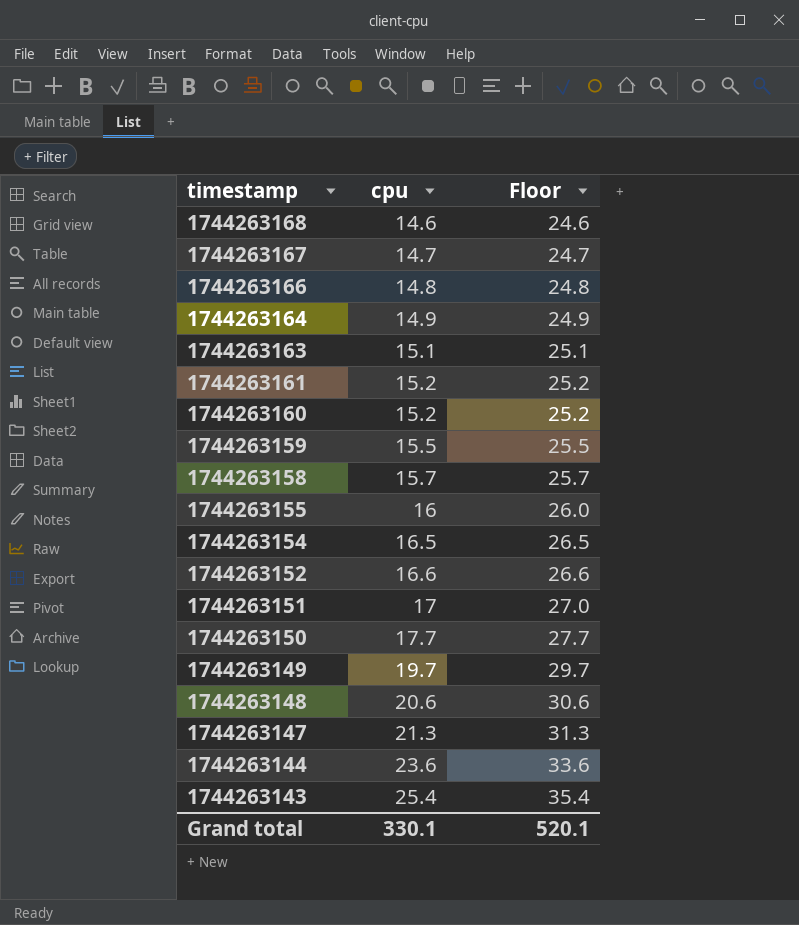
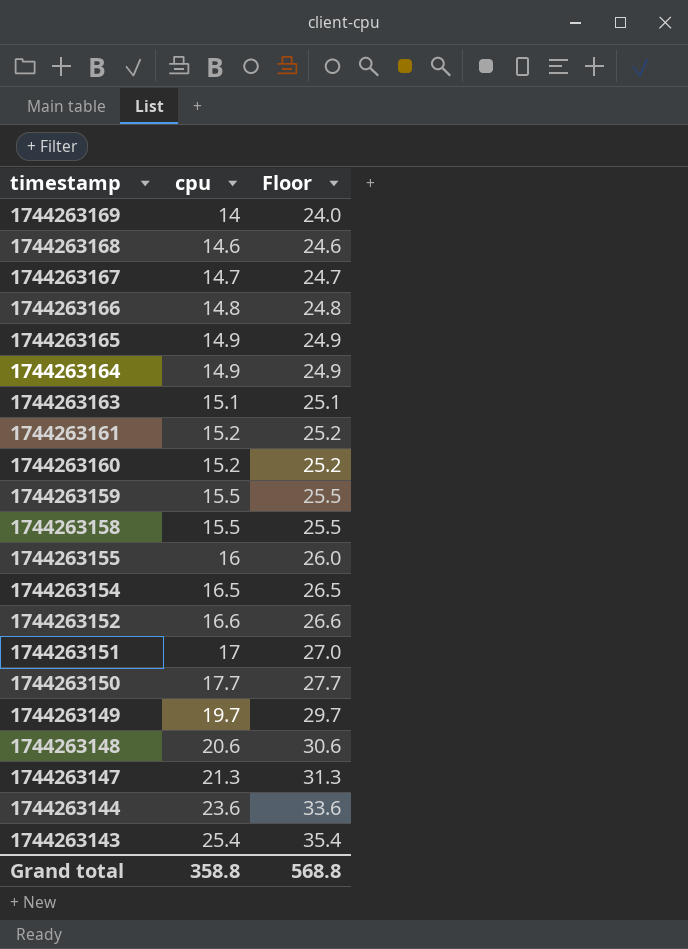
row 1744263169: none -> 14 | 24.0
row 1744263165: none -> 14.9 | 24.9
1744263158 | cpu: 15.7 -> 15.5
1744263158 | Floor: 25.7 -> 25.5
Grand total | cpu: 330.1 -> 358.8
Grand total | Floor: 520.1 -> 568.8

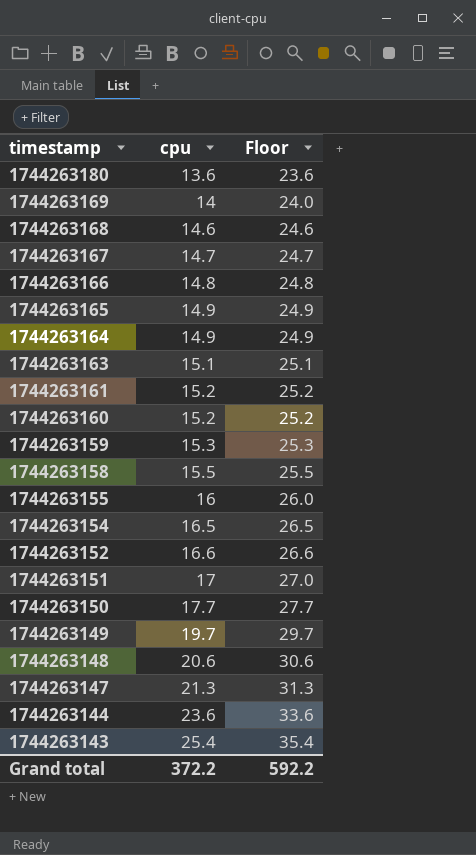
row 1744263180: none -> 13.6 | 23.6
1744263159 | cpu: 15.5 -> 15.3
1744263159 | Floor: 25.5 -> 25.3
Grand total | cpu: 358.8 -> 372.2
Grand total | Floor: 568.8 -> 592.2

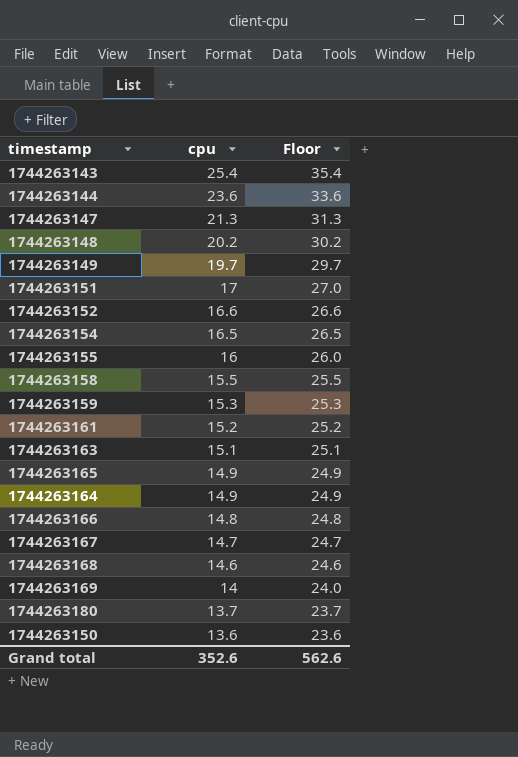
row order: timestamp descending -> cpu descending
row 1744263160: 15.2 | 25.2 -> none
1744263148 | cpu: 20.6 -> 20.2
1744263148 | Floor: 30.6 -> 30.2
1744263180 | cpu: 13.6 -> 13.7
1744263180 | Floor: 23.6 -> 23.7
1744263150 | cpu: 17.7 -> 13.6
1744263150 | Floor: 27.7 -> 23.6
Grand total | cpu: 372.2 -> 352.6
Grand total | Floor: 592.2 -> 562.6

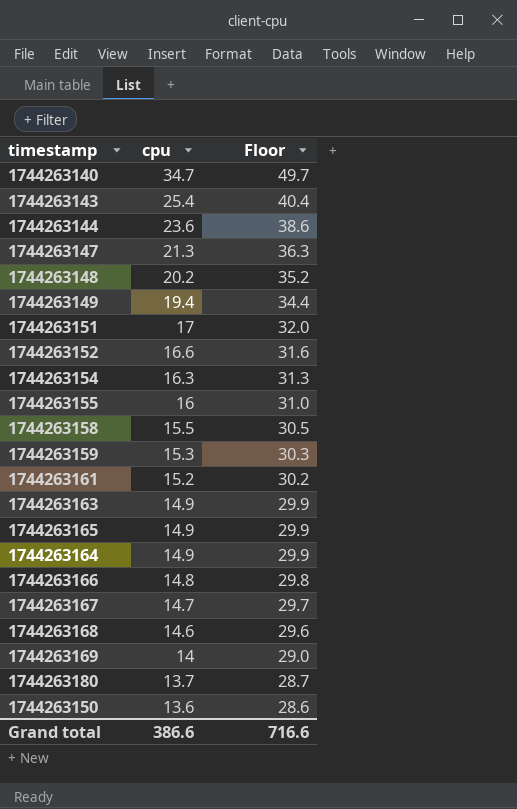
column Floor | formula: [cpu] + 10 -> [cpu] + 15
row 1744263140: none -> 34.7 | 49.7
1744263149 | cpu: 19.7 -> 19.4
1744263154 | cpu: 16.5 -> 16.3
1744263163 | cpu: 15.1 -> 14.9
Grand total | cpu: 352.6 -> 386.6
Grand total | Floor: 562.6 -> 716.6

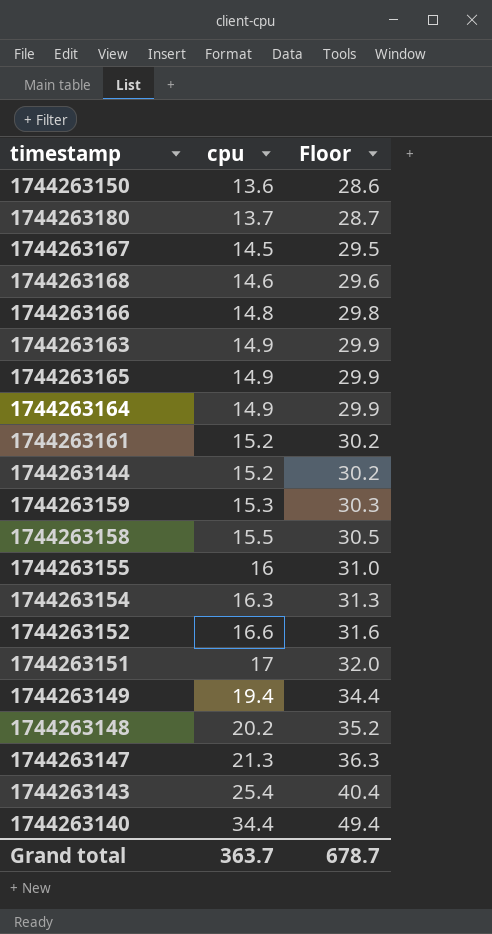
row order: cpu descending -> cpu ascending
row 1744263169: 14 | 29.0 -> none
1744263167 | cpu: 14.7 -> 14.5
1744263167 | Floor: 29.7 -> 29.5
1744263144 | cpu: 23.6 -> 15.2
1744263144 | Floor: 38.6 -> 30.2
1744263140 | cpu: 34.7 -> 34.4
1744263140 | Floor: 49.7 -> 49.4
Grand total | cpu: 386.6 -> 363.7
Grand total | Floor: 716.6 -> 678.7

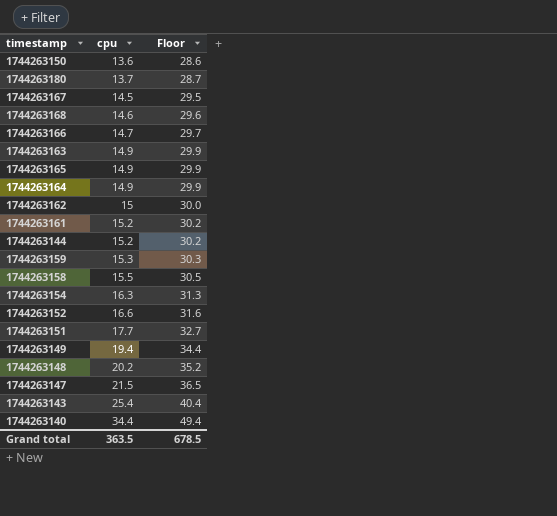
row 1744263155: 16 | 31.0 -> none
1744263166 | cpu: 14.8 -> 14.7
1744263166 | Floor: 29.8 -> 29.7
row 1744263162: none -> 15 | 30.0
1744263151 | cpu: 17 -> 17.7
1744263151 | Floor: 32.0 -> 32.7
1744263147 | cpu: 21.3 -> 21.5
1744263147 | Floor: 36.3 -> 36.5
Grand total | cpu: 363.7 -> 363.5
Grand total | Floor: 678.7 -> 678.5

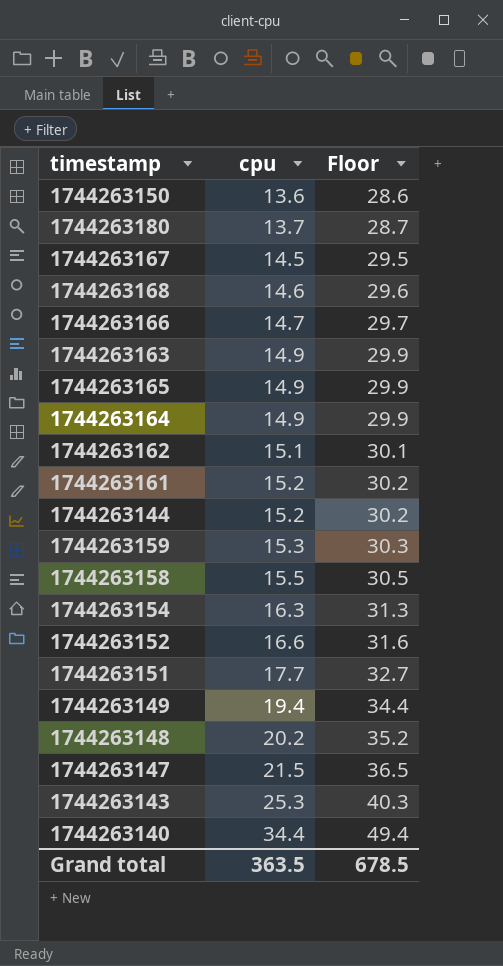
1744263162 | cpu: 15 -> 15.1
1744263162 | Floor: 30.0 -> 30.1
1744263143 | cpu: 25.4 -> 25.3
1744263143 | Floor: 40.4 -> 40.3

